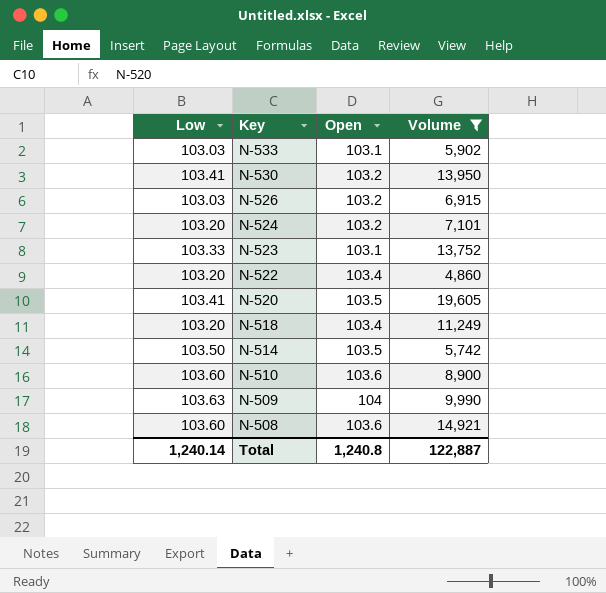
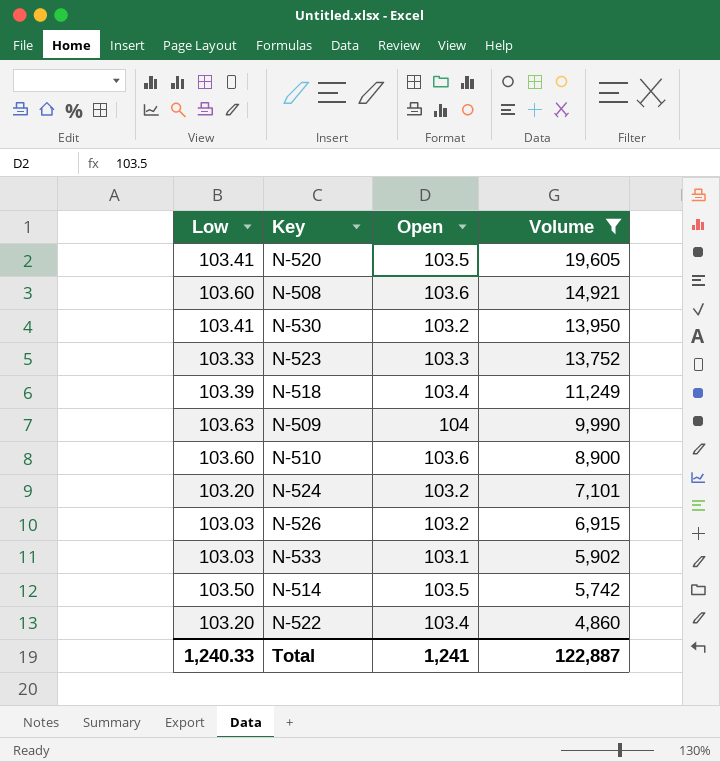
row order: Key descending -> Volume descending
N-523 | Open: 103.1 -> 103.3
N-518 | Low: 103.20 -> 103.39
Total | Low: 1,240.14 -> 1,240.33
Total | Open: 1,240.8 -> 1,241

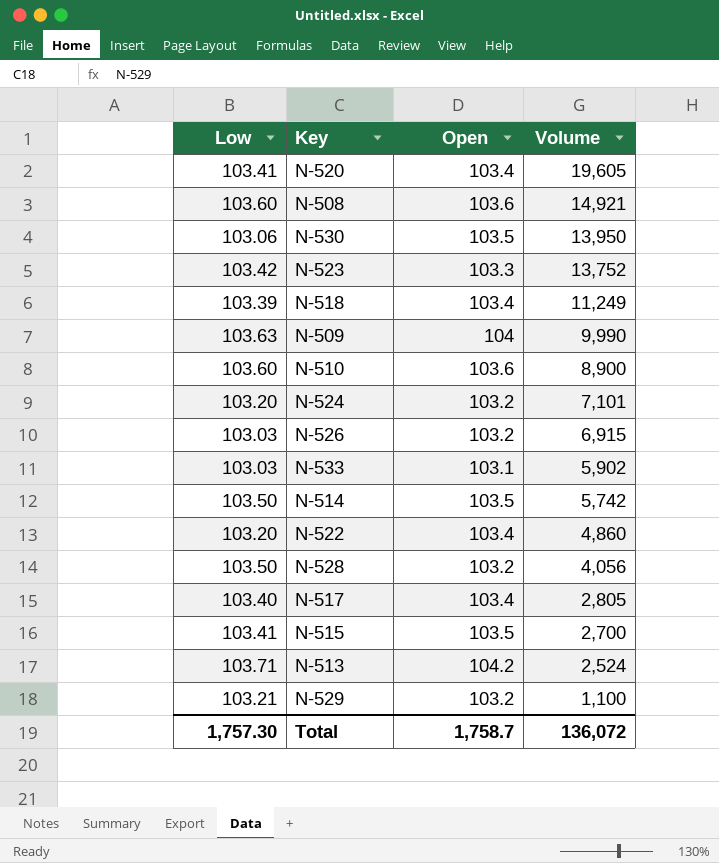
filter: Volume >= 4,860 -> none
N-520 | Open: 103.5 -> 103.4
N-530 | Low: 103.41 -> 103.06
N-530 | Open: 103.2 -> 103.5
N-523 | Low: 103.33 -> 103.42
Total | Low: 1,240.33 -> 1,757.30
Total | Open: 1,241 -> 1,758.7
Total | Volume: 122,887 -> 136,072

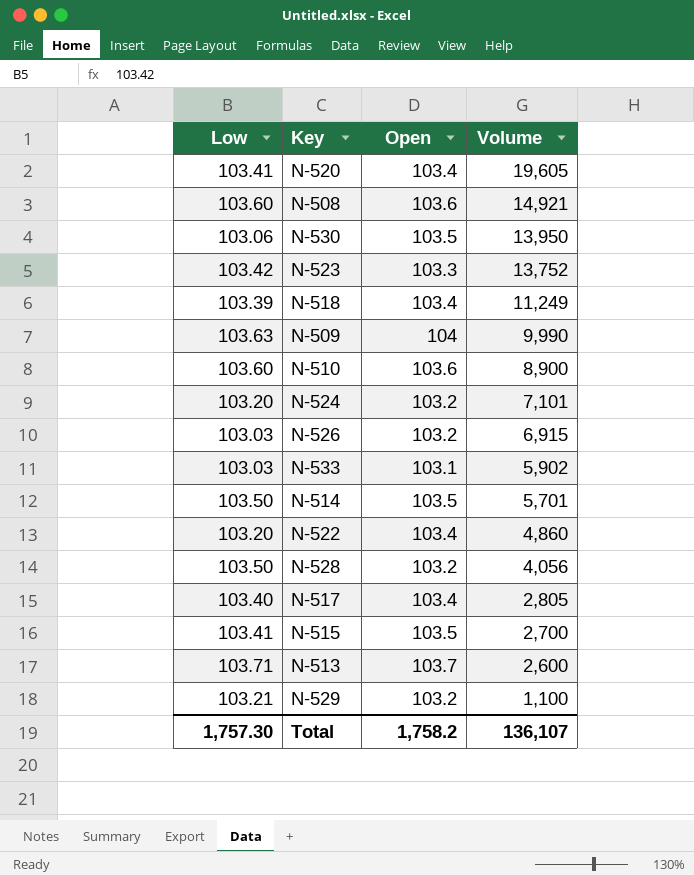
N-514 | Volume: 5,742 -> 5,701
N-513 | Open: 104.2 -> 103.7
N-513 | Volume: 2,524 -> 2,600
Total | Open: 1,758.7 -> 1,758.2
Total | Volume: 136,072 -> 136,107

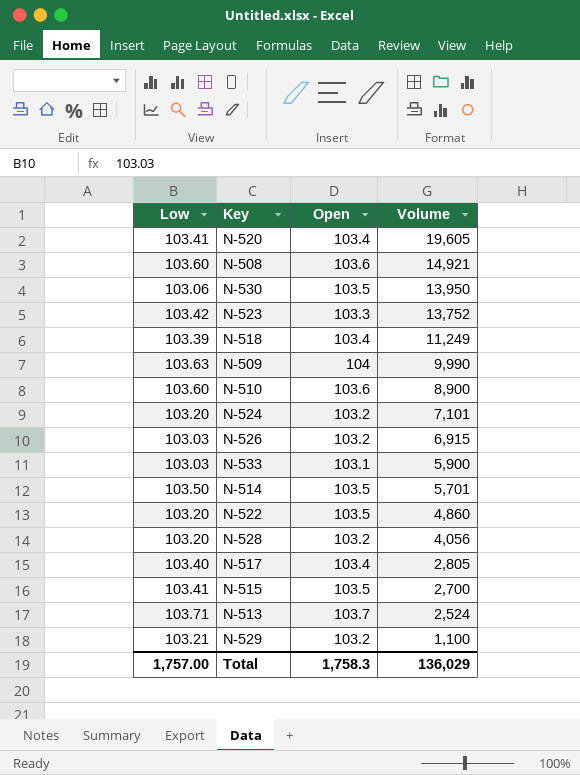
N-533 | Volume: 5,902 -> 5,900
N-522 | Open: 103.4 -> 103.5
N-528 | Low: 103.50 -> 103.20
N-513 | Volume: 2,600 -> 2,524
Total | Low: 1,757.30 -> 1,757.00
Total | Open: 1,758.2 -> 1,758.3
Total | Volume: 136,107 -> 136,029

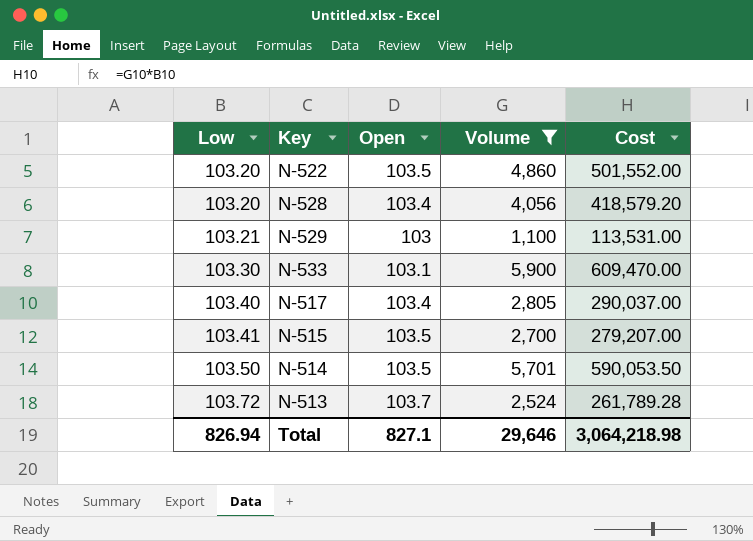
filter: none -> Volume <= 5,900
row order: Volume descending -> Low ascending
column Cost | formula: none -> [Low] * [Volume]
N-528 | Open: 103.2 -> 103.4
N-529 | Open: 103.2 -> 103
N-533 | Low: 103.03 -> 103.30
N-513 | Low: 103.71 -> 103.72
Total | Low: 1,757.00 -> 826.94
Total | Open: 1,758.3 -> 827.1
Total | Volume: 136,029 -> 29,646

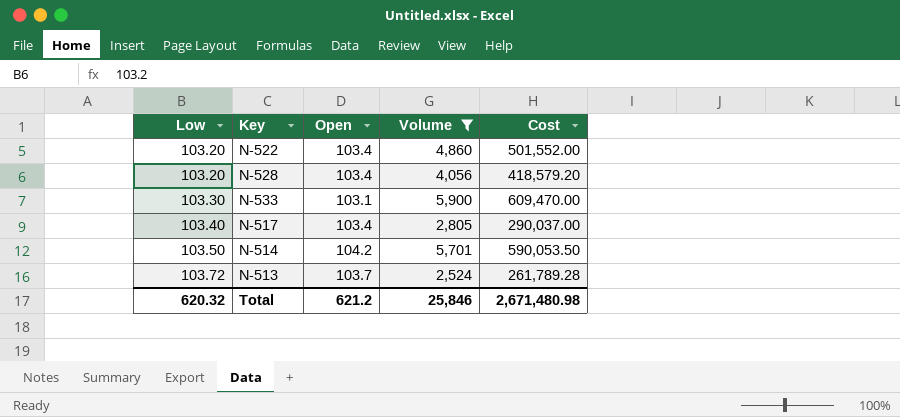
row N-529: 103.21 | 103 | 1,100 | 113,531.00 -> none
row N-515: 103.41 | 103.5 | 2,700 | 279,207.00 -> none
N-522 | Open: 103.5 -> 103.4
N-514 | Open: 103.5 -> 104.2
Total | Low: 826.94 -> 620.32
Total | Open: 827.1 -> 621.2
Total | Volume: 29,646 -> 25,846
Total | Cost: 3,064,218.98 -> 2,671,480.98

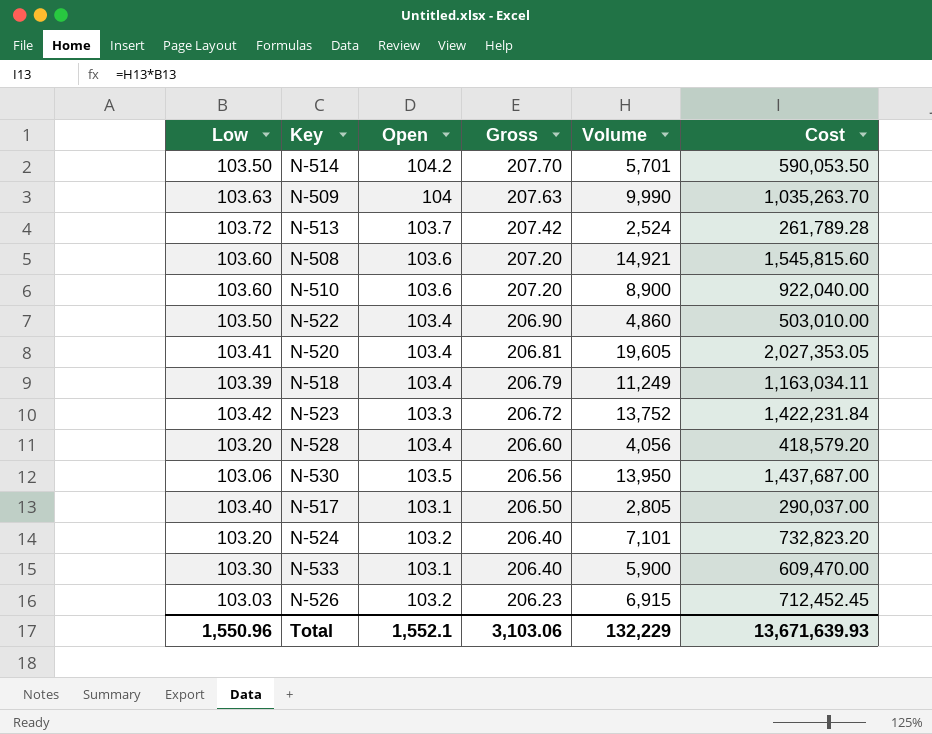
filter: Volume <= 5,900 -> none
row order: Low ascending -> Gross descending
column Gross | formula: none -> [Low] + [Open]
N-522 | Low: 103.20 -> 103.50
N-522 | Cost: 501,552.00 -> 503,010.00
N-517 | Open: 103.4 -> 103.1
Total | Low: 620.32 -> 1,550.96
Total | Open: 621.2 -> 1,552.1
Total | Volume: 25,846 -> 132,229
Total | Cost: 2,671,480.98 -> 13,671,639.93

